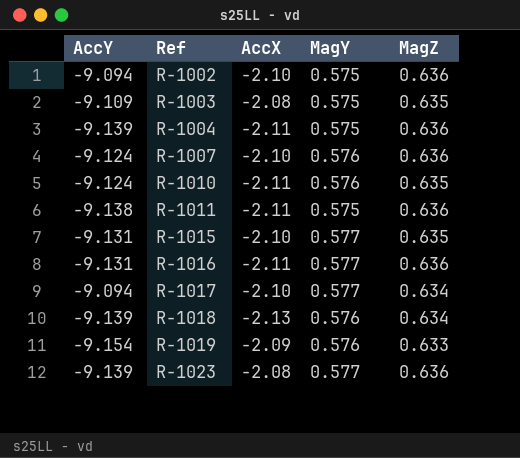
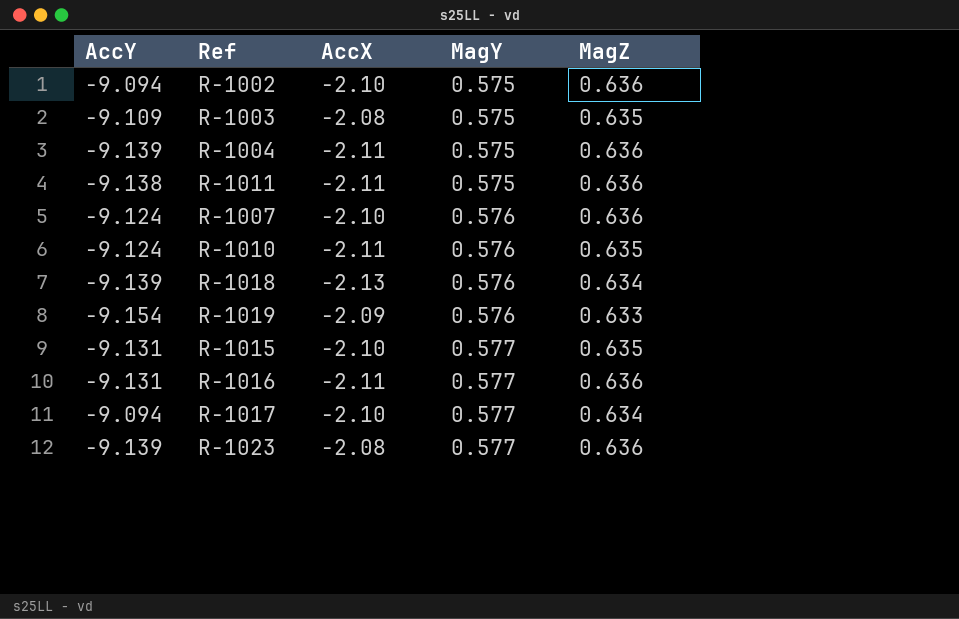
row order: Ref ascending -> MagY ascending

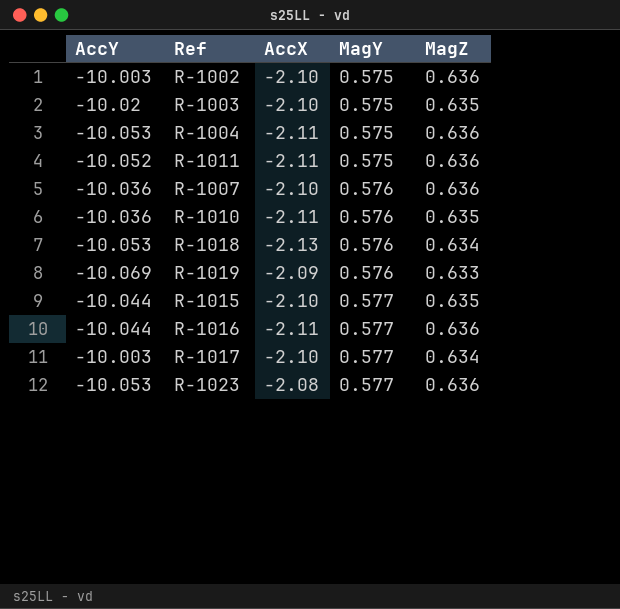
R-1002 | AccY: -9.094 -> -10.003
R-1003 | AccY: -9.109 -> -10.02
R-1003 | AccX: -2.08 -> -2.10
R-1004 | AccY: -9.139 -> -10.053
R-1011 | AccY: -9.138 -> -10.052
R-1007 | AccY: -9.124 -> -10.036
R-1010 | AccY: -9.124 -> -10.036
R-1018 | AccY: -9.139 -> -10.053
R-1019 | AccY: -9.154 -> -10.069
R-1015 | AccY: -9.131 -> -10.044
R-1016 | AccY: -9.131 -> -10.044
R-1017 | AccY: -9.094 -> -10.003
R-1023 | AccY: -9.139 -> -10.053

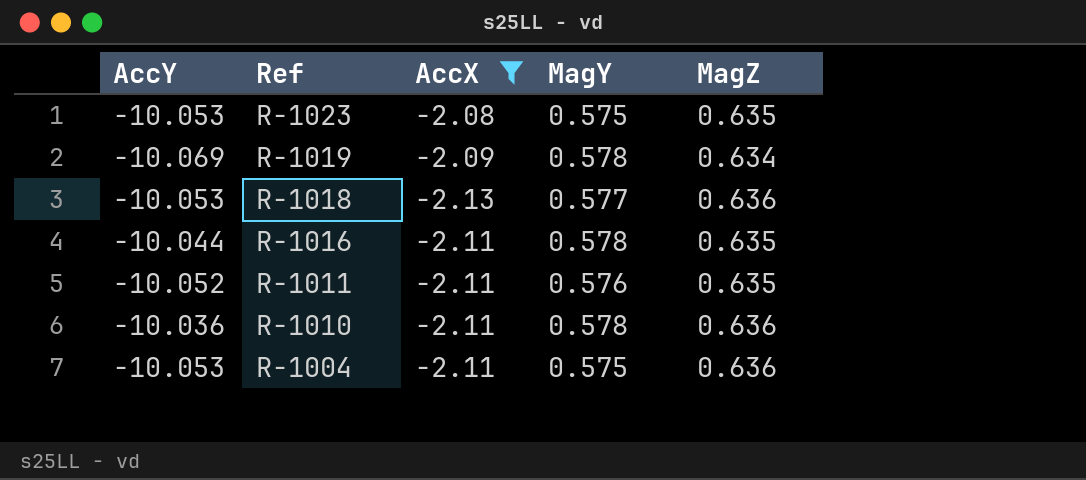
filter: none -> AccX != -2.10
row order: MagY ascending -> Ref descending
R-1023 | MagY: 0.577 -> 0.575
R-1023 | MagZ: 0.636 -> 0.635
R-1019 | MagY: 0.576 -> 0.578
R-1019 | MagZ: 0.633 -> 0.634
R-1018 | MagY: 0.576 -> 0.577
R-1018 | MagZ: 0.634 -> 0.636
R-1016 | MagY: 0.577 -> 0.578
R-1016 | MagZ: 0.636 -> 0.635
R-1011 | MagY: 0.575 -> 0.576
R-1011 | MagZ: 0.636 -> 0.635
R-1010 | MagY: 0.576 -> 0.578
R-1010 | MagZ: 0.635 -> 0.636

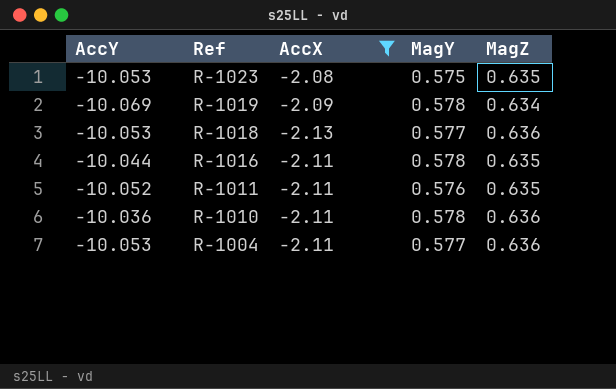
R-1004 | MagY: 0.575 -> 0.577

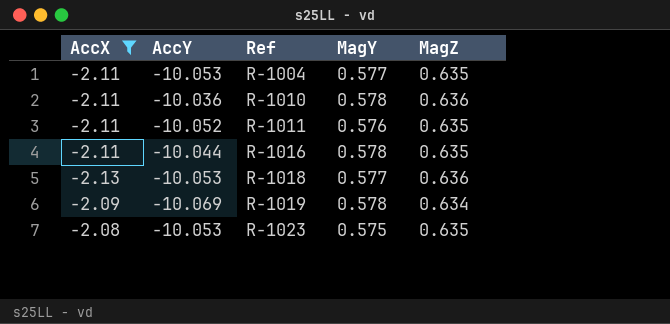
row order: Ref descending -> Ref ascending
column AccX | position: 3 -> 1
R-1004 | MagZ: 0.636 -> 0.635

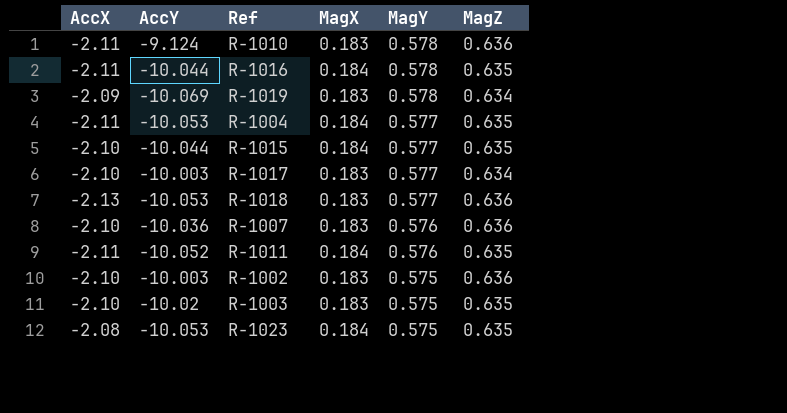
filter: AccX != -2.10 -> none
row order: Ref ascending -> MagY descending
column MagX | position: none -> 4
R-1010 | AccY: -10.036 -> -9.124

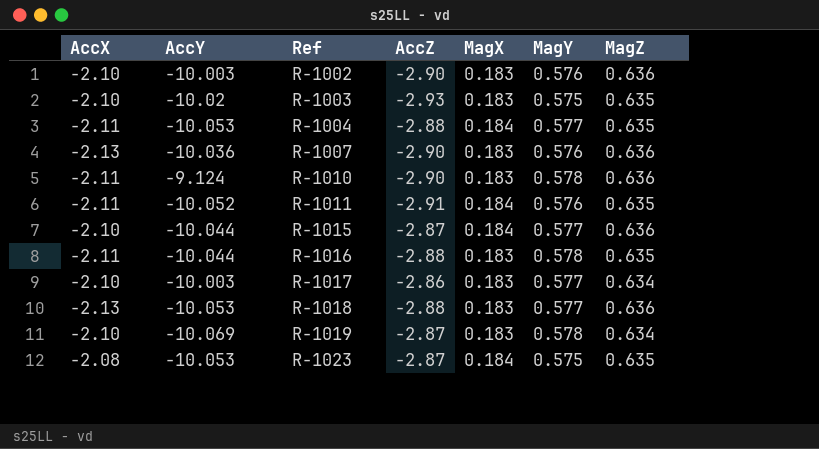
row order: MagY descending -> Ref ascending
column AccZ | position: none -> 4
R-1002 | MagY: 0.575 -> 0.576
R-1007 | AccX: -2.10 -> -2.13
R-1015 | MagZ: 0.635 -> 0.636
R-1016 | MagX: 0.184 -> 0.183
R-1019 | AccX: -2.09 -> -2.10

